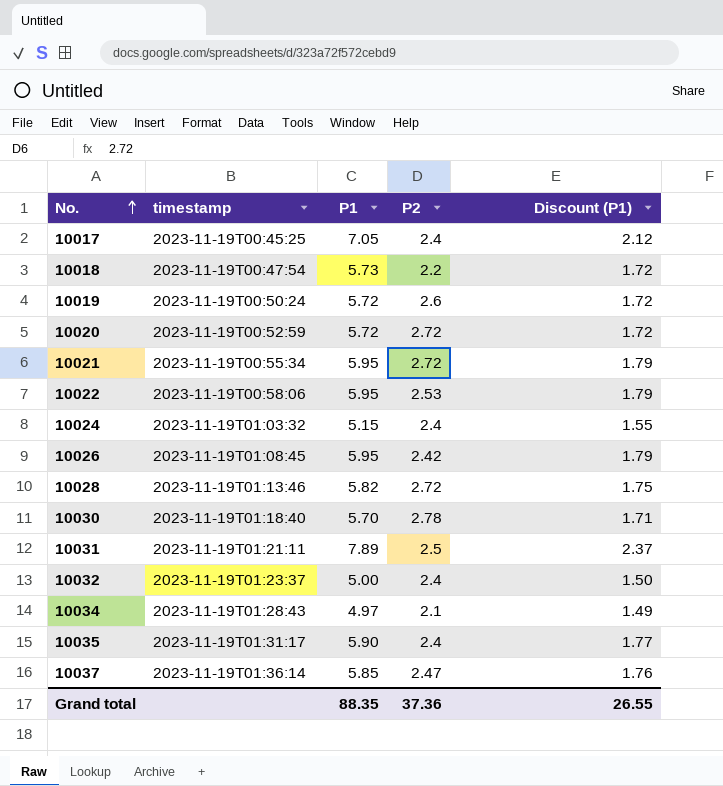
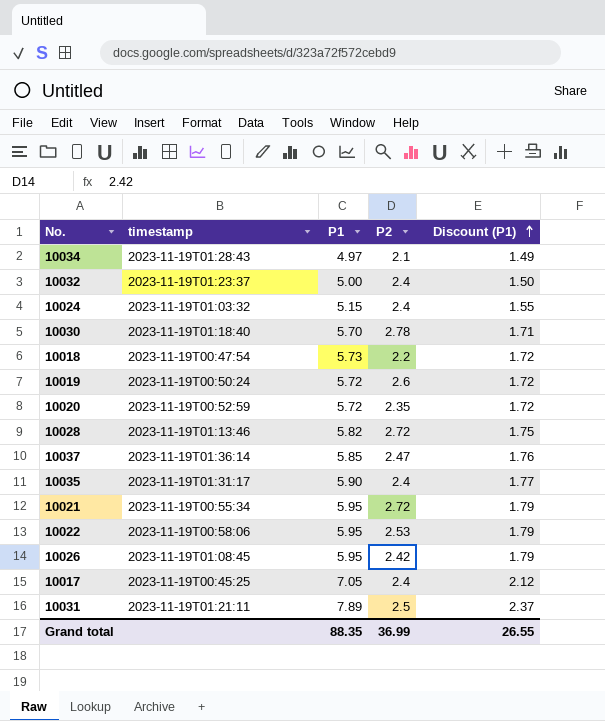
row order: No. ascending -> Discount (P1) ascending
10020 | P2: 2.72 -> 2.35
Grand total | P2: 37.36 -> 36.99

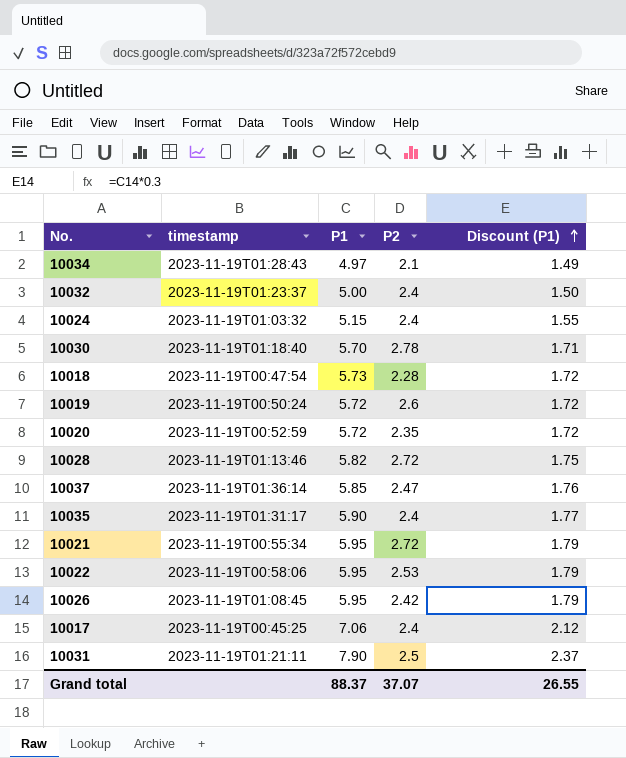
10018 | P2: 2.2 -> 2.28
10017 | P1: 7.05 -> 7.06
10031 | P1: 7.89 -> 7.90
Grand total | P1: 88.35 -> 88.37
Grand total | P2: 36.99 -> 37.07

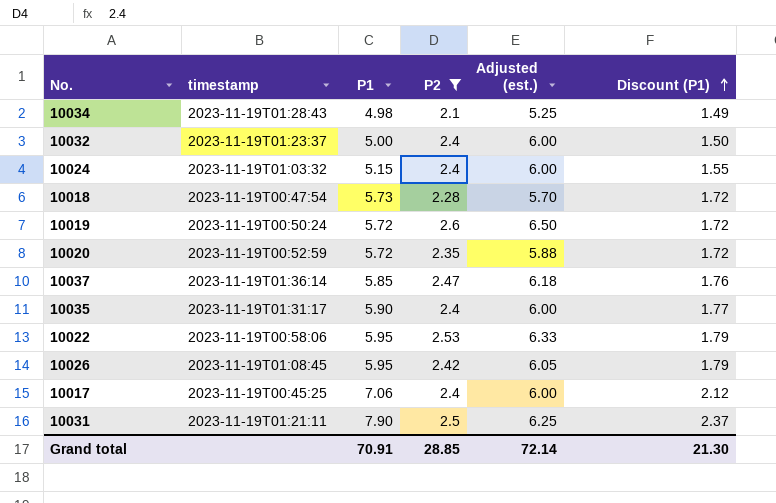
filter: none -> P2 <= 2.6
column Adjusted (est.) | formula: none -> [P2] * 2.5
10034 | P1: 4.97 -> 4.98
Grand total | P1: 88.37 -> 70.91
Grand total | P2: 37.07 -> 28.85
Grand total | Discount (P1): 26.55 -> 21.30

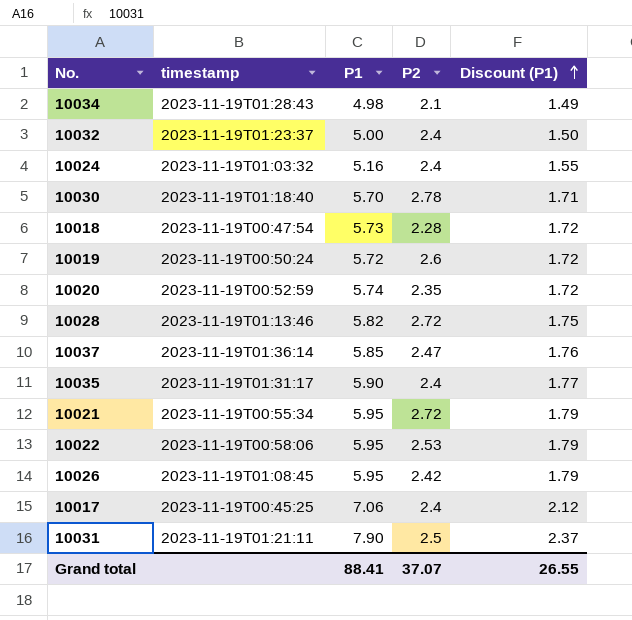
filter: P2 <= 2.6 -> none
column Adjusted (est.) | formula: [P2] * 2.5 -> none
10024 | P1: 5.15 -> 5.16
10020 | P1: 5.72 -> 5.74
Grand total | P1: 70.91 -> 88.41
Grand total | P2: 28.85 -> 37.07
Grand total | Discount (P1): 21.30 -> 26.55

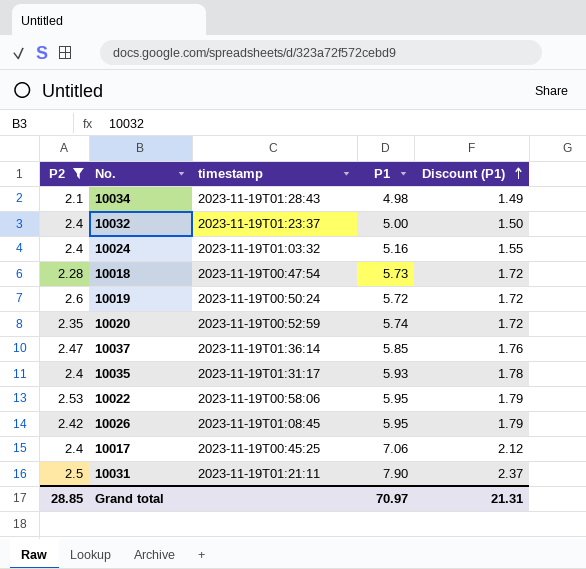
filter: none -> P2 <= 2.6
column P2 | position: 4 -> 1
10035 | P1: 5.90 -> 5.93
10035 | Discount (P1): 1.77 -> 1.78
Grand total | P2: 37.07 -> 28.85
Grand total | P1: 88.41 -> 70.97
Grand total | Discount (P1): 26.55 -> 21.31

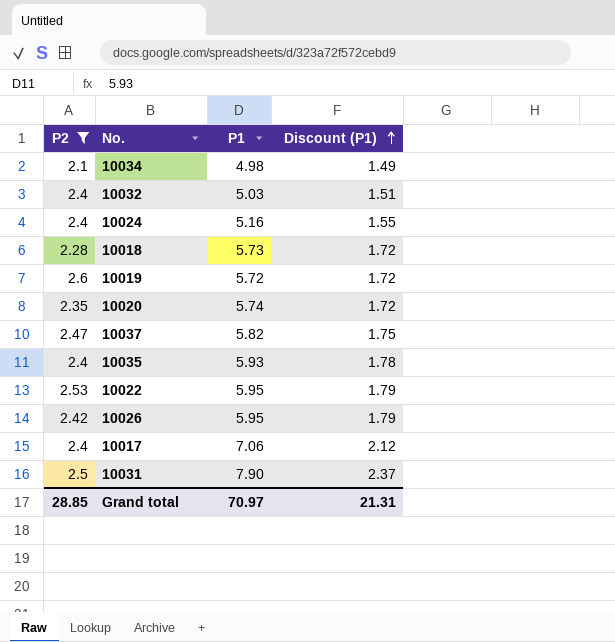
column timestamp | position: 3 -> none
10032 | P1: 5.00 -> 5.03
10032 | Discount (P1): 1.50 -> 1.51
10037 | P1: 5.85 -> 5.82
10037 | Discount (P1): 1.76 -> 1.75

